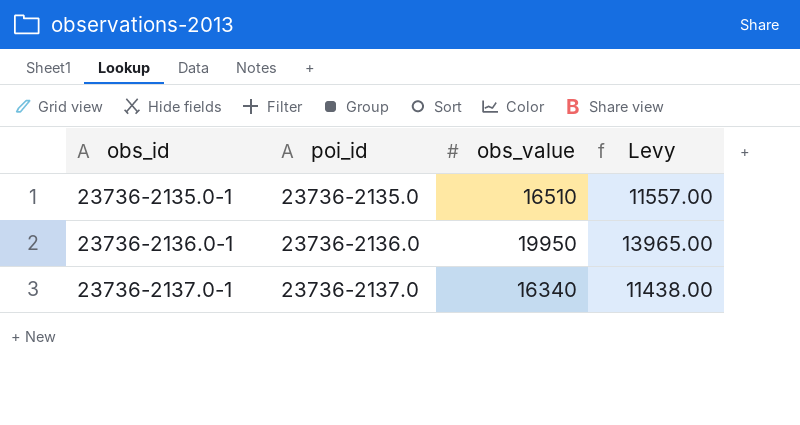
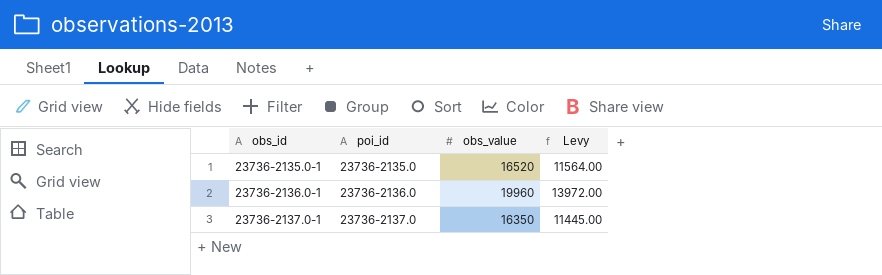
23736-2135.0-1 | obs_value: 16510 -> 16520
23736-2135.0-1 | Levy: 11557.00 -> 11564.00
23736-2136.0-1 | obs_value: 19950 -> 19960
23736-2136.0-1 | Levy: 13965.00 -> 13972.00
23736-2137.0-1 | obs_value: 16340 -> 16350
23736-2137.0-1 | Levy: 11438.00 -> 11445.00

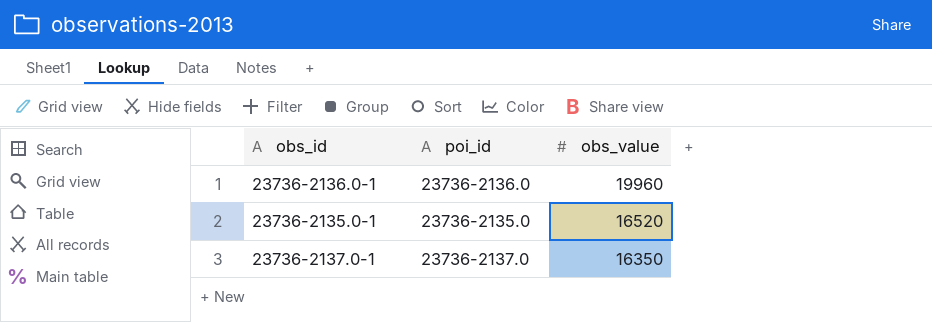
row order: obs_id ascending -> obs_value descending
column Levy | formula: [obs_value] * 0.7 -> none

